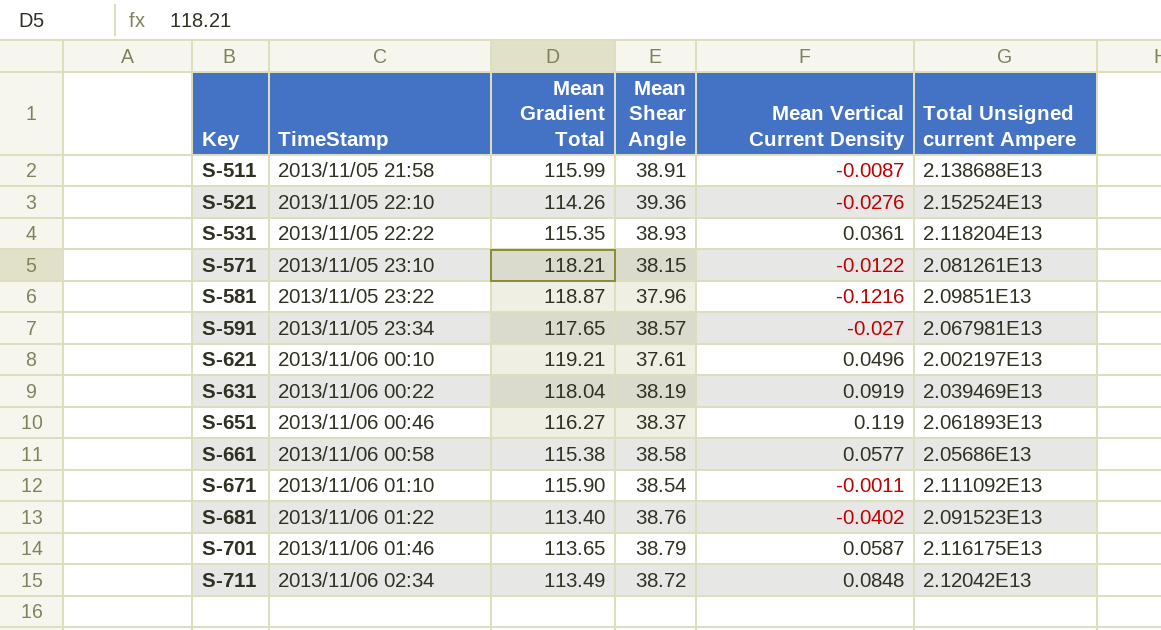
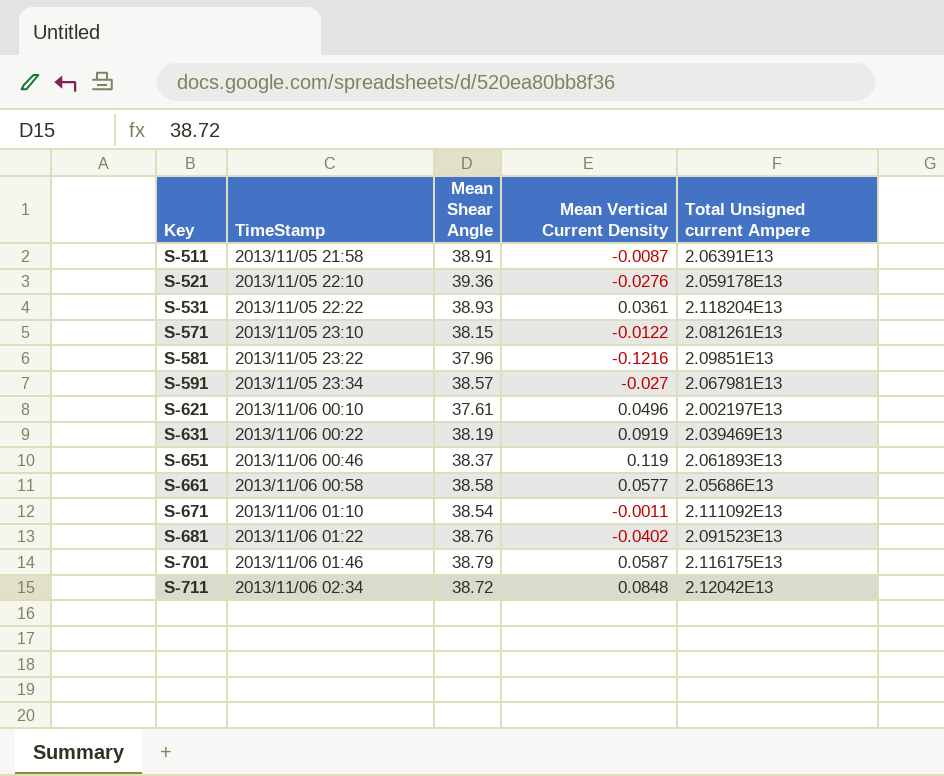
column Mean Gradient Total | position: 3 -> none
S-511 | Total Unsigned current Ampere: 2.138688E13 -> 2.06391E13
S-521 | Total Unsigned current Ampere: 2.152524E13 -> 2.059178E13

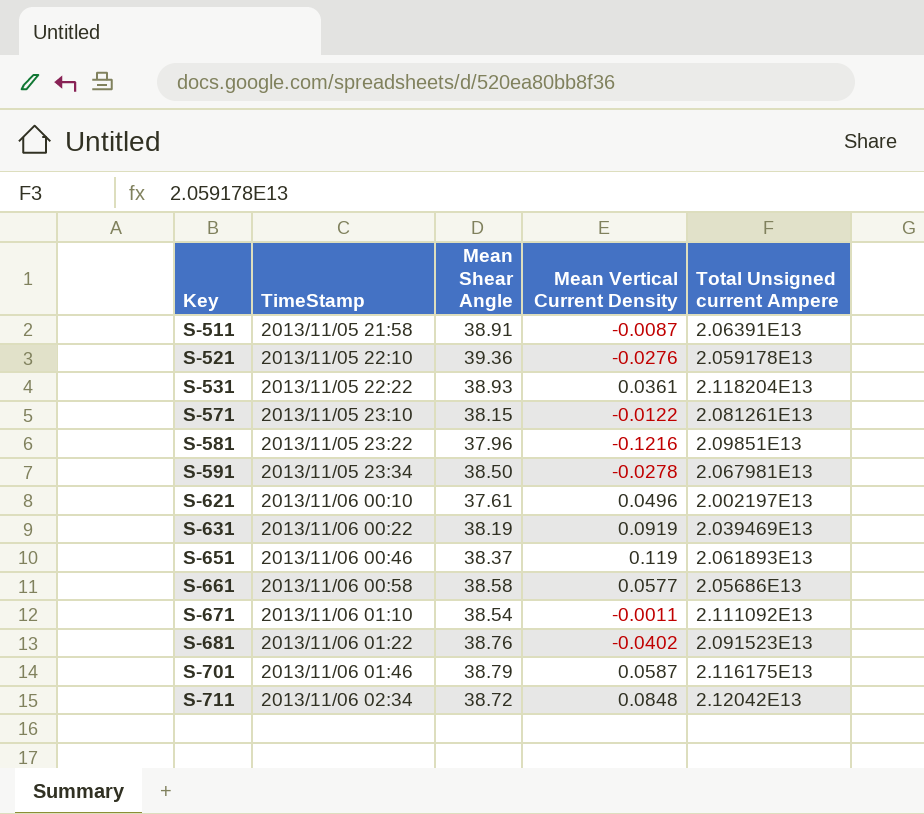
S-591 | Mean Shear Angle: 38.57 -> 38.50
S-591 | Mean Vertical Current Density: -0.027 -> -0.0278

